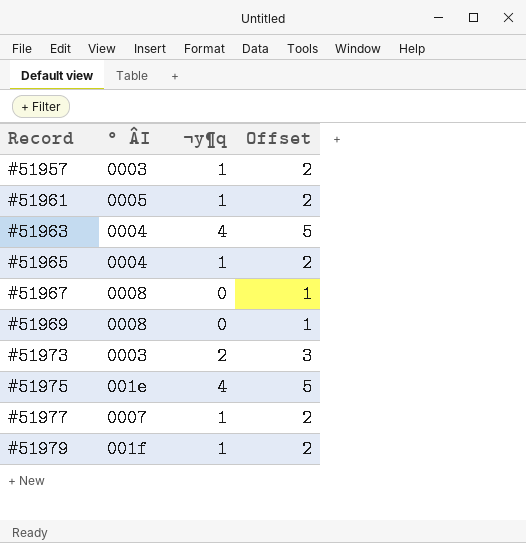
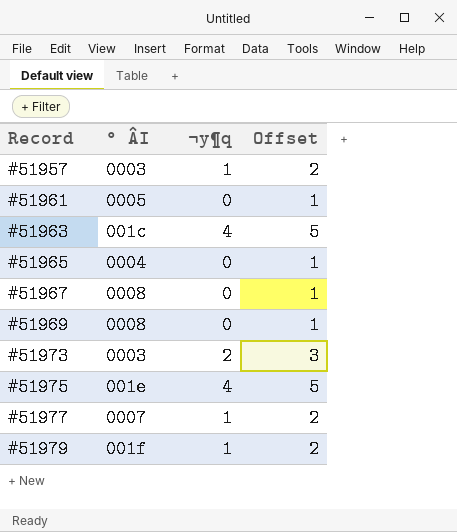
#51961 | ¬y¶q: 1 -> 0
#51961 | Offset: 2 -> 1
#51963 | ° ÂI: 0004 -> 001c
#51965 | ¬y¶q: 1 -> 0
#51965 | Offset: 2 -> 1

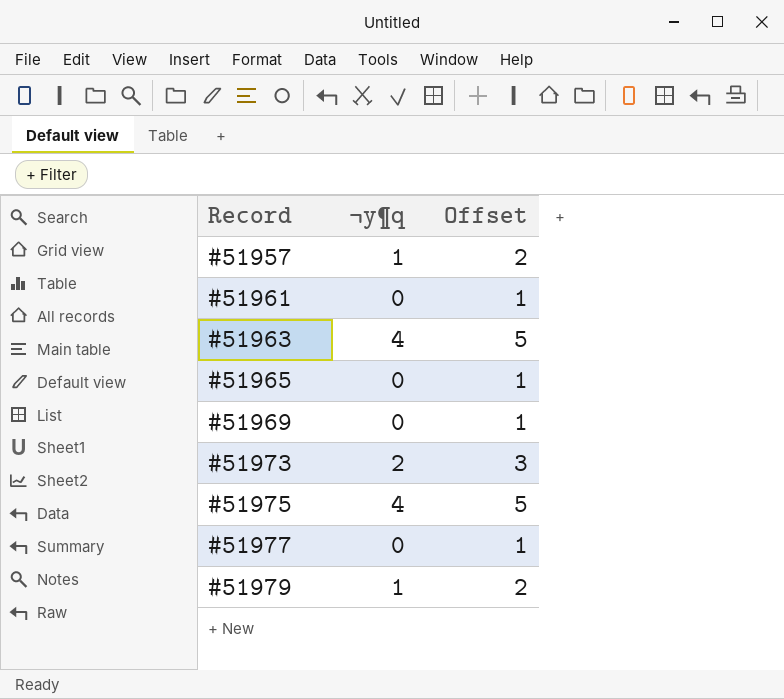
column ° ÂI | position: 2 -> none
row #51967: 0008 | 0 | 1 -> none
#51977 | ¬y¶q: 1 -> 0
#51977 | Offset: 2 -> 1

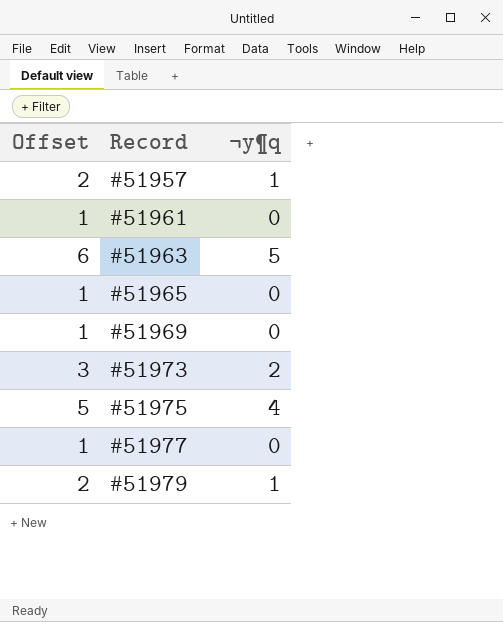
column Offset | position: 3 -> 1
#51963 | Offset: 5 -> 6
#51963 | ¬y¶q: 4 -> 5

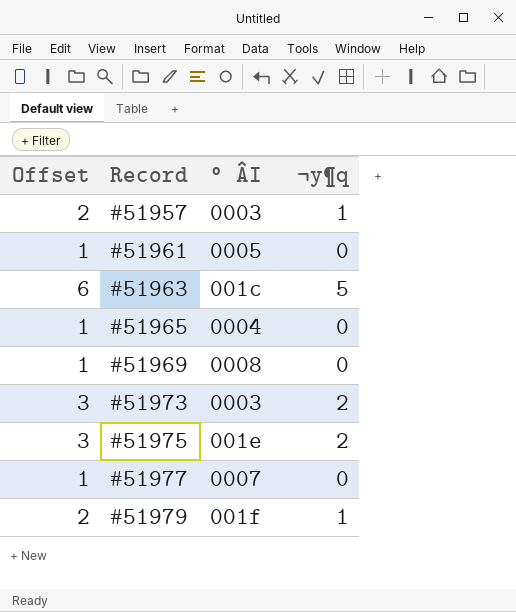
column ° ÂI | position: none -> 3
#51975 | Offset: 5 -> 3
#51975 | ¬y¶q: 4 -> 2

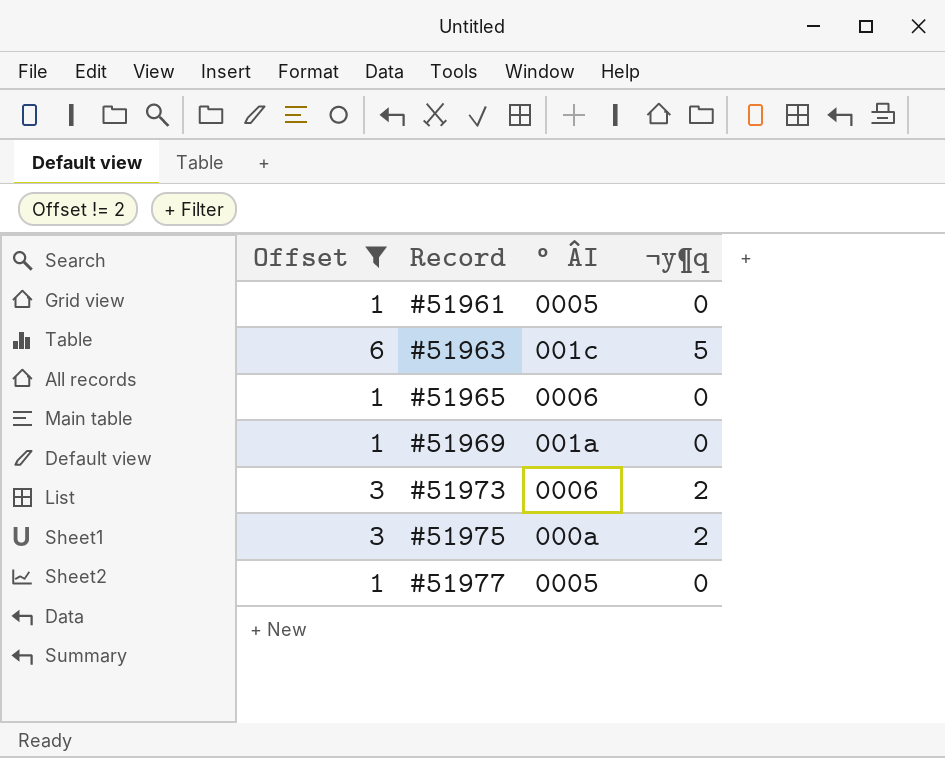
filter: none -> Offset != 2
#51965 | ° ÂI: 0004 -> 0006
#51969 | ° ÂI: 0008 -> 001a
#51973 | ° ÂI: 0003 -> 0006
#51975 | ° ÂI: 001e -> 000a
#51977 | ° ÂI: 0007 -> 0005

